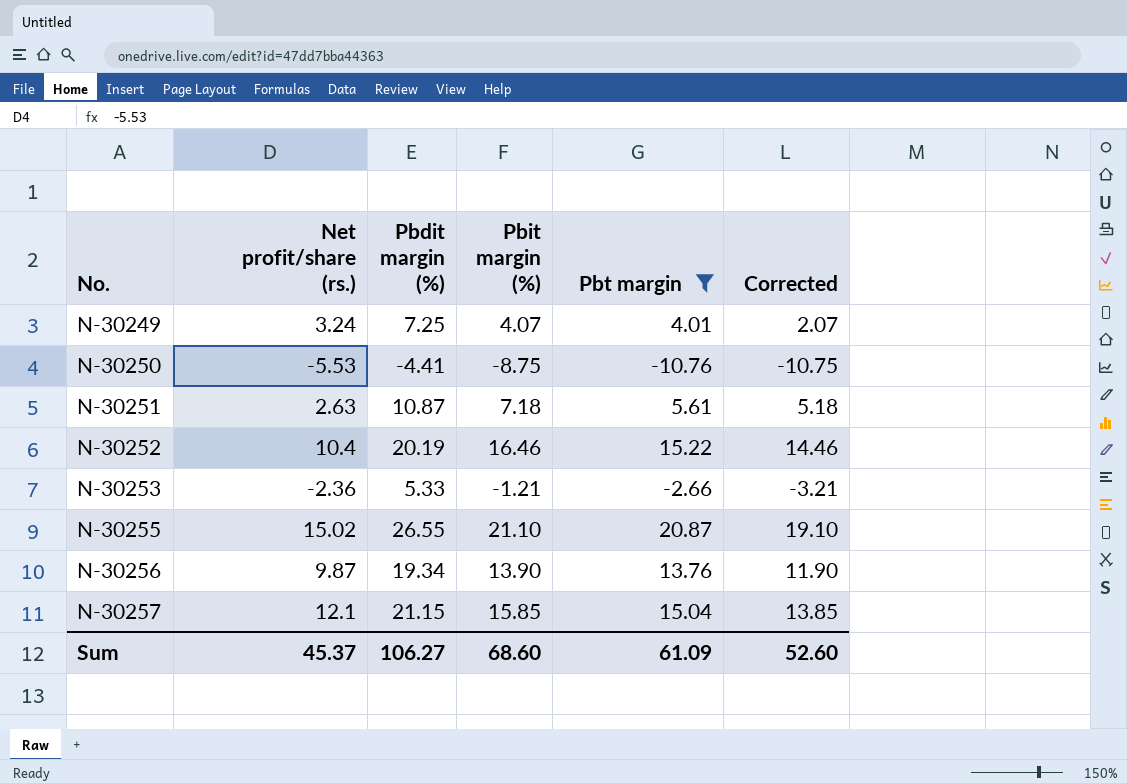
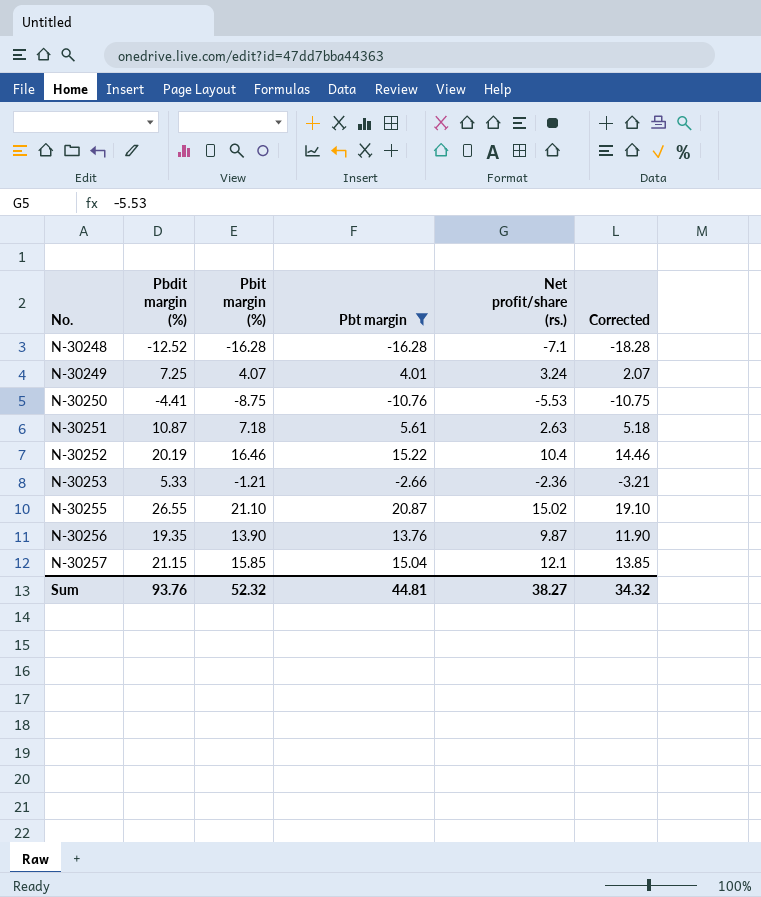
column Net profit/share (rs.) | position: 2 -> 5
row N-30248: none -> -12.52 | -16.28 | -16.28 | -7.1 | -18.28
N-30256 | Pbdit margin (%): 19.34 -> 19.35
Sum | Pbdit margin (%): 106.27 -> 93.76
Sum | Pbit margin (%): 68.60 -> 52.32
Sum | Pbt margin: 61.09 -> 44.81
Sum | Net profit/share (rs.): 45.37 -> 38.27
Sum | Corrected: 52.60 -> 34.32

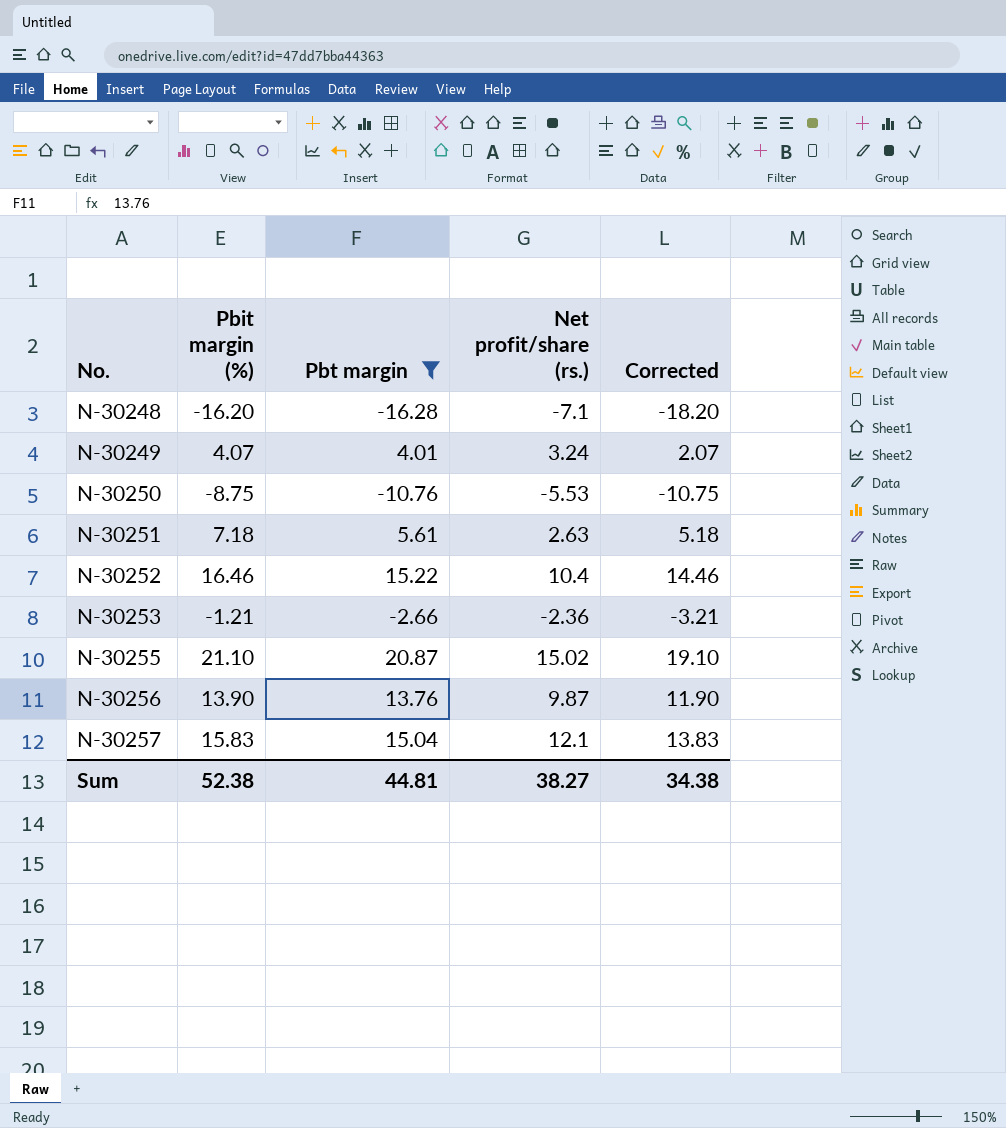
column Pbdit margin (%) | position: 2 -> none
N-30248 | Pbit margin (%): -16.28 -> -16.20
N-30248 | Corrected: -18.28 -> -18.20
N-30257 | Pbit margin (%): 15.85 -> 15.83
N-30257 | Corrected: 13.85 -> 13.83
Sum | Pbit margin (%): 52.32 -> 52.38
Sum | Corrected: 34.32 -> 34.38

